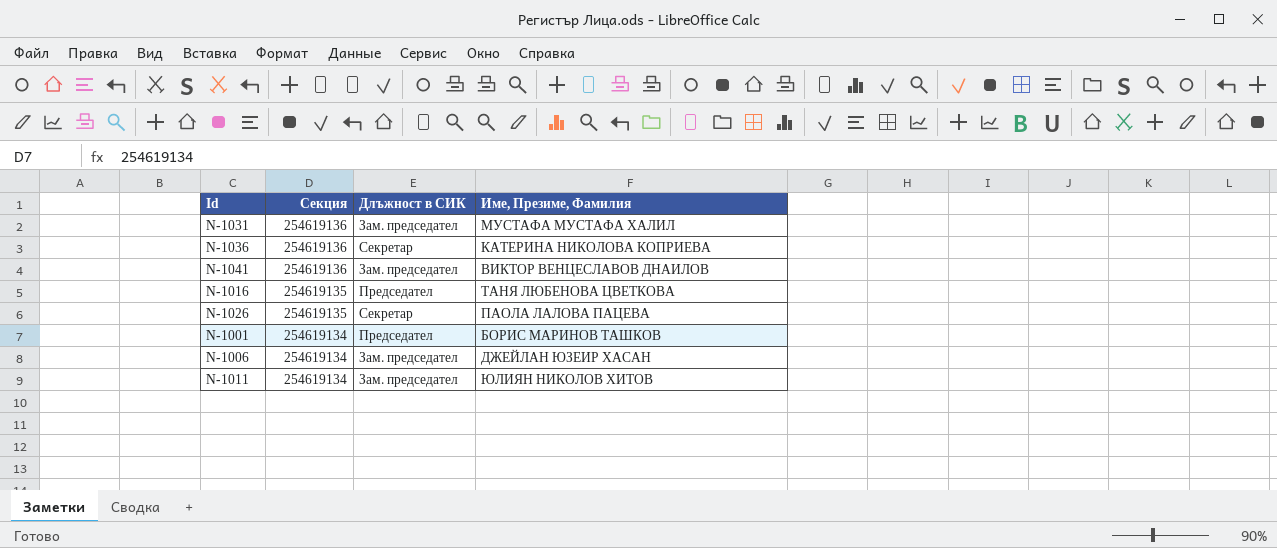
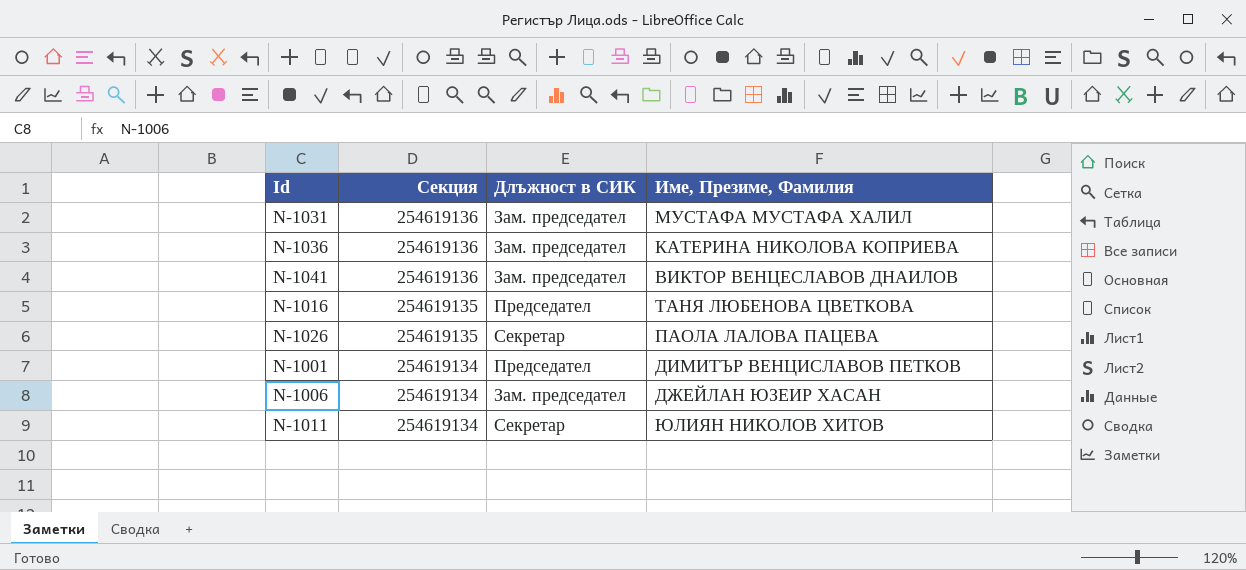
N-1036 | Длъжност в СИК: Секретар -> Зам. председател
N-1001 | Име, Презиме, Фамилия: БОРИС МАРИНОВ ТАШКОВ -> ДИМИТЪР ВЕНЦИСЛАВОВ ПЕТКОВ
N-1011 | Длъжност в СИК: Зам. председател -> Секретар

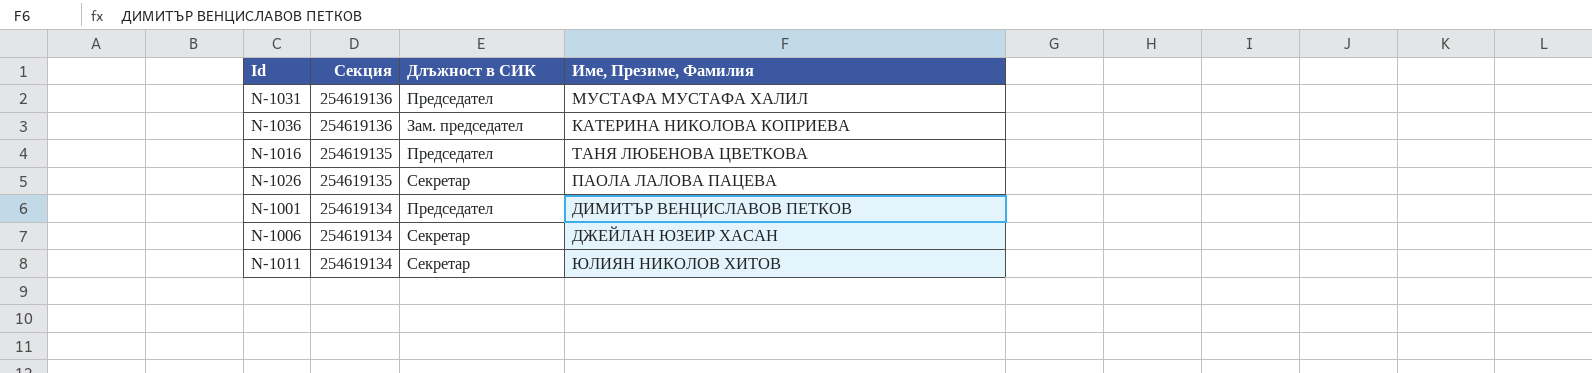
row N-1041: 254619136 | Зам. председател | ВИКТОР ВЕНЦЕСЛАВОВ ДНАИЛОВ -> none
N-1031 | Длъжност в СИК: Зам. председател -> Председател
N-1006 | Длъжност в СИК: Зам. председател -> Секретар

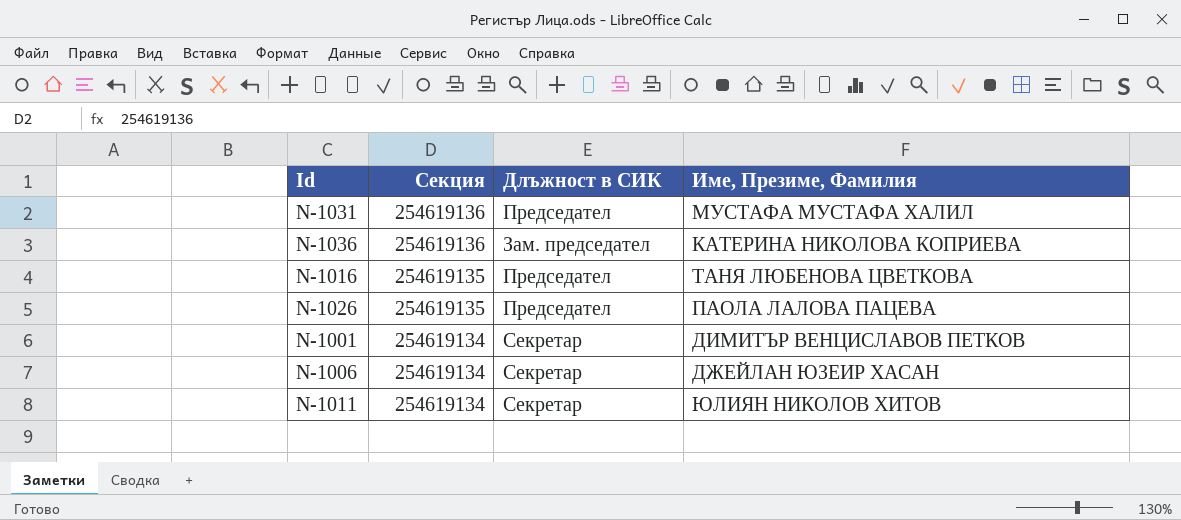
N-1026 | Длъжност в СИК: Секретар -> Председател
N-1001 | Длъжност в СИК: Председател -> Секретар

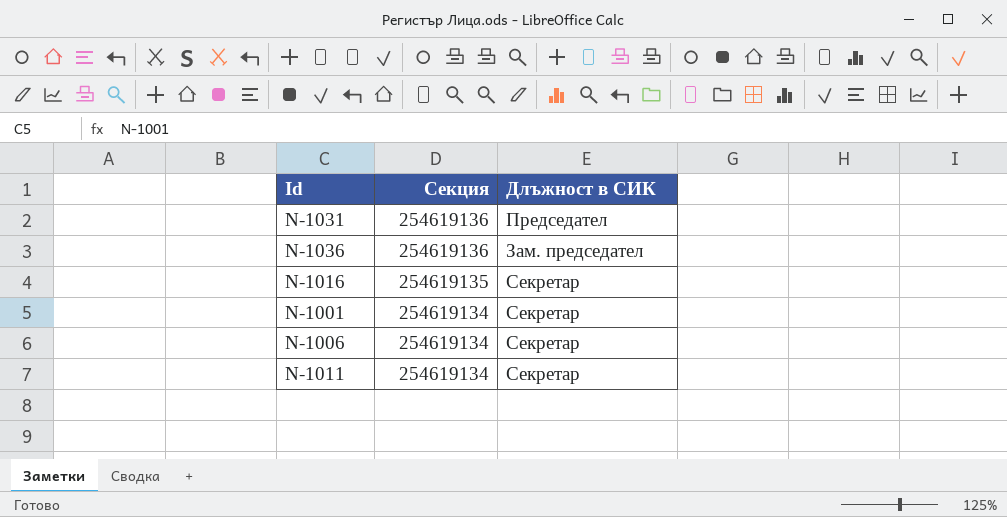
column Име, Презиме, Фамилия | position: 4 -> none
row N-1026: 254619135 | Председател | ПАОЛА ЛАЛОВА ПАЦЕВА -> none
N-1016 | Длъжност в СИК: Председател -> Секретар

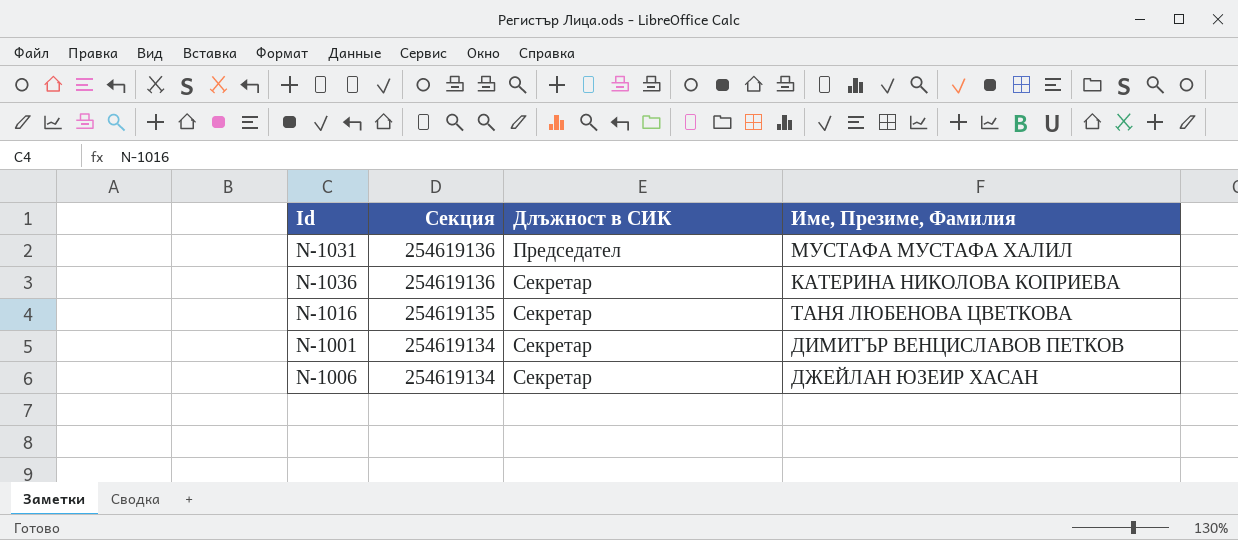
column Име, Презиме, Фамилия | position: none -> 4
row N-1011: 254619134 | Секретар -> none
N-1036 | Длъжност в СИК: Зам. председател -> Секретар

